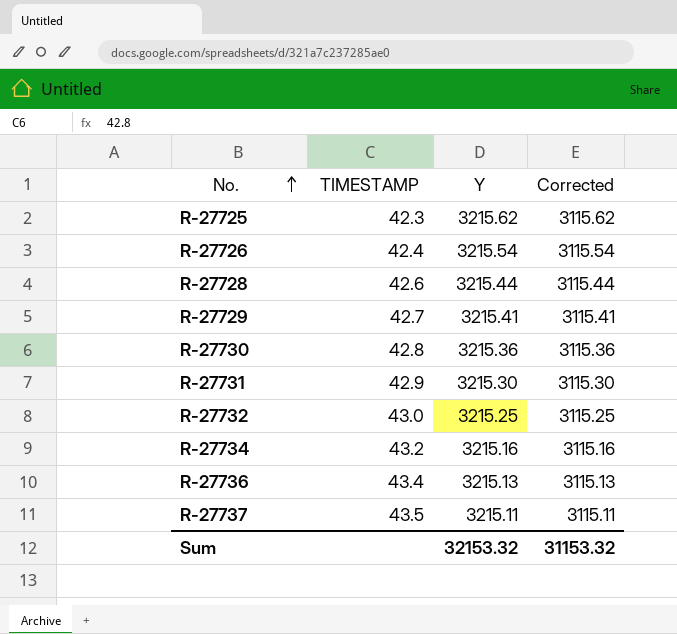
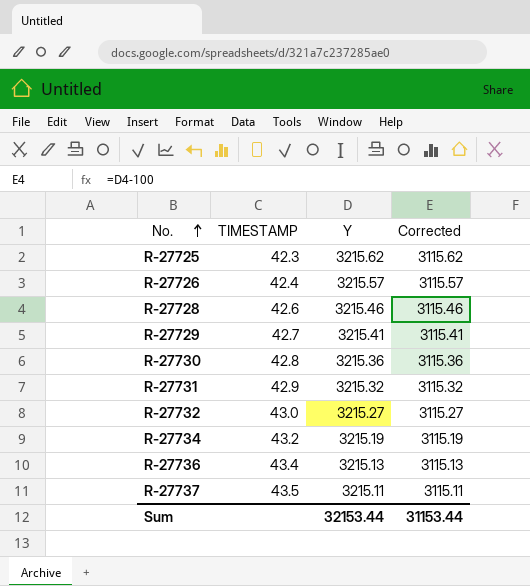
R-27726 | Y: 3215.54 -> 3215.57
R-27726 | Corrected: 3115.54 -> 3115.57
R-27728 | Y: 3215.44 -> 3215.46
R-27728 | Corrected: 3115.44 -> 3115.46
R-27731 | Y: 3215.30 -> 3215.32
R-27731 | Corrected: 3115.30 -> 3115.32
R-27732 | Y: 3215.25 -> 3215.27
R-27732 | Corrected: 3115.25 -> 3115.27
R-27734 | Y: 3215.16 -> 3215.19
R-27734 | Corrected: 3115.16 -> 3115.19
Sum | Y: 32153.32 -> 32153.44
Sum | Corrected: 31153.32 -> 31153.44

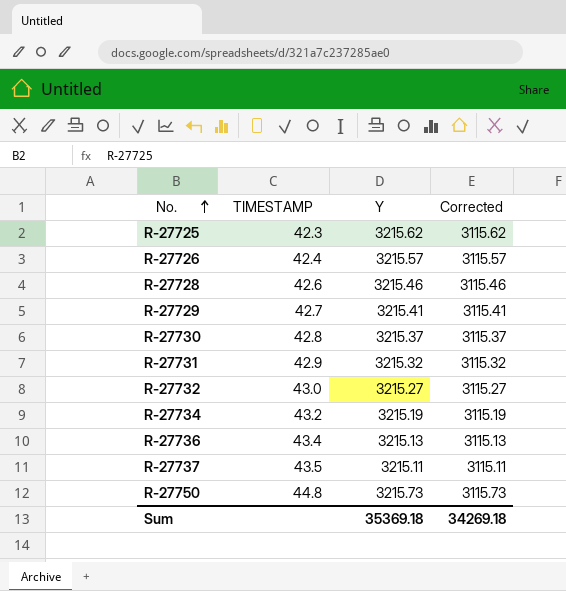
R-27730 | Y: 3215.36 -> 3215.37
R-27730 | Corrected: 3115.36 -> 3115.37
row R-27750: none -> 44.8 | 3215.73 | 3115.73
Sum | Y: 32153.44 -> 35369.18
Sum | Corrected: 31153.44 -> 34269.18

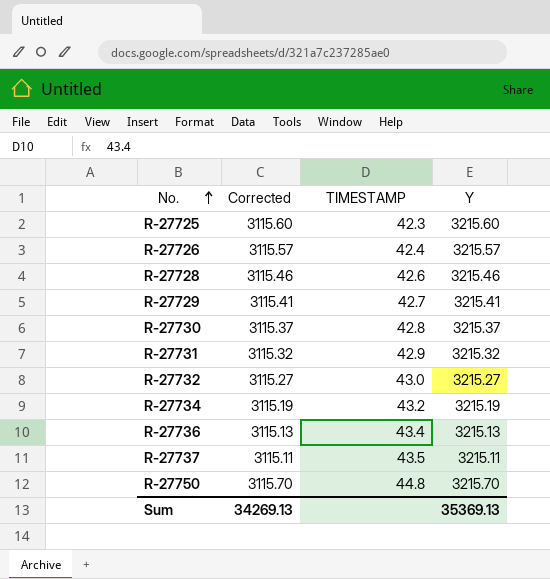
column Corrected | position: 4 -> 2
R-27725 | Corrected: 3115.62 -> 3115.60
R-27725 | Y: 3215.62 -> 3215.60
R-27750 | Corrected: 3115.73 -> 3115.70
R-27750 | Y: 3215.73 -> 3215.70
Sum | Corrected: 34269.18 -> 34269.13
Sum | Y: 35369.18 -> 35369.13

